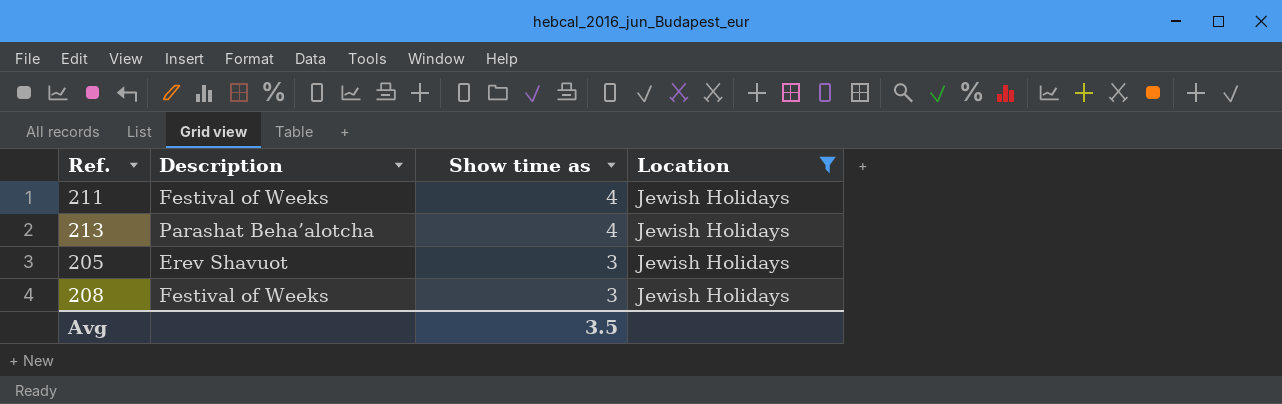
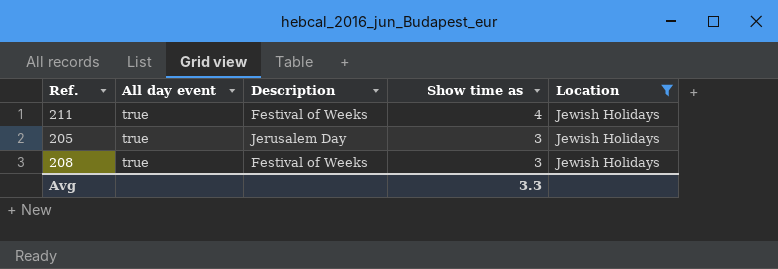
column All day event | position: none -> 2
row 213: Parashat Beha’alotcha | 4 | Jewish Holidays -> none
205 | Description: Erev Shavuot -> Jerusalem Day
Avg | Show time as: 3.5 -> 3.3

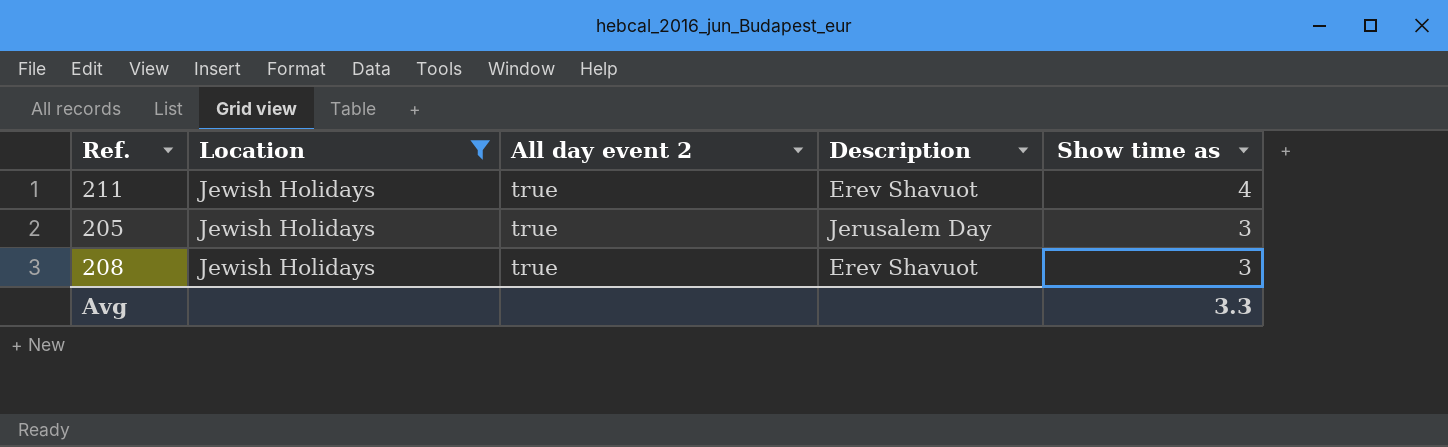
column Location | position: 5 -> 2
column name: All day event -> All day event 2
211 | Description: Festival of Weeks -> Erev Shavuot
208 | Description: Festival of Weeks -> Erev Shavuot

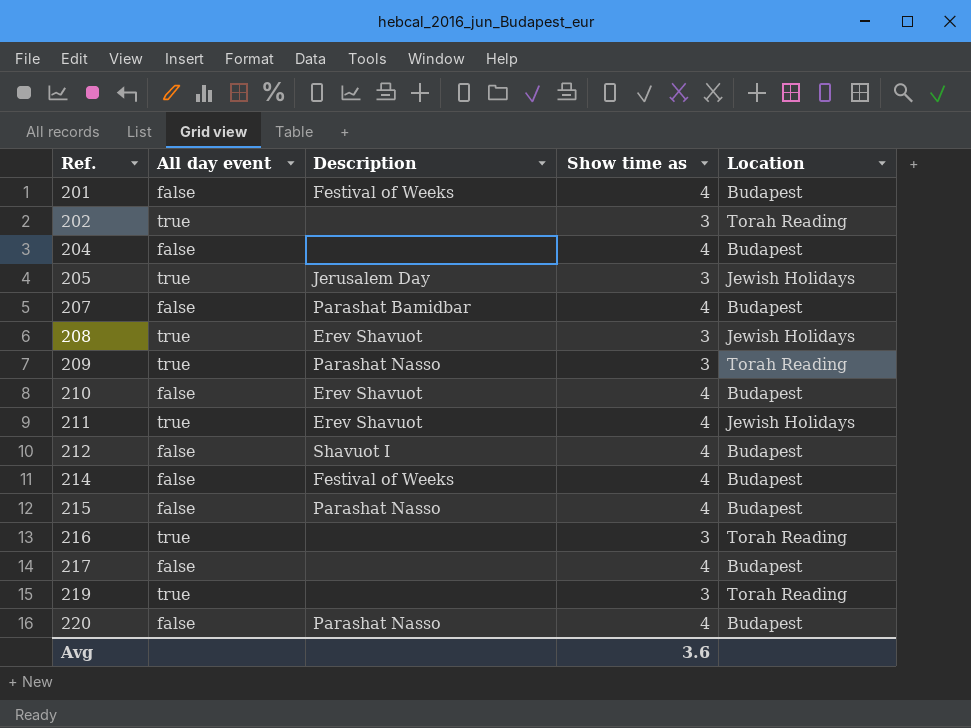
filter: Location = Jewish Holidays -> none
row order: Show time as descending -> Ref. ascending
column name: All day event 2 -> All day event
column Location | position: 2 -> 5
Avg | Show time as: 3.3 -> 3.6

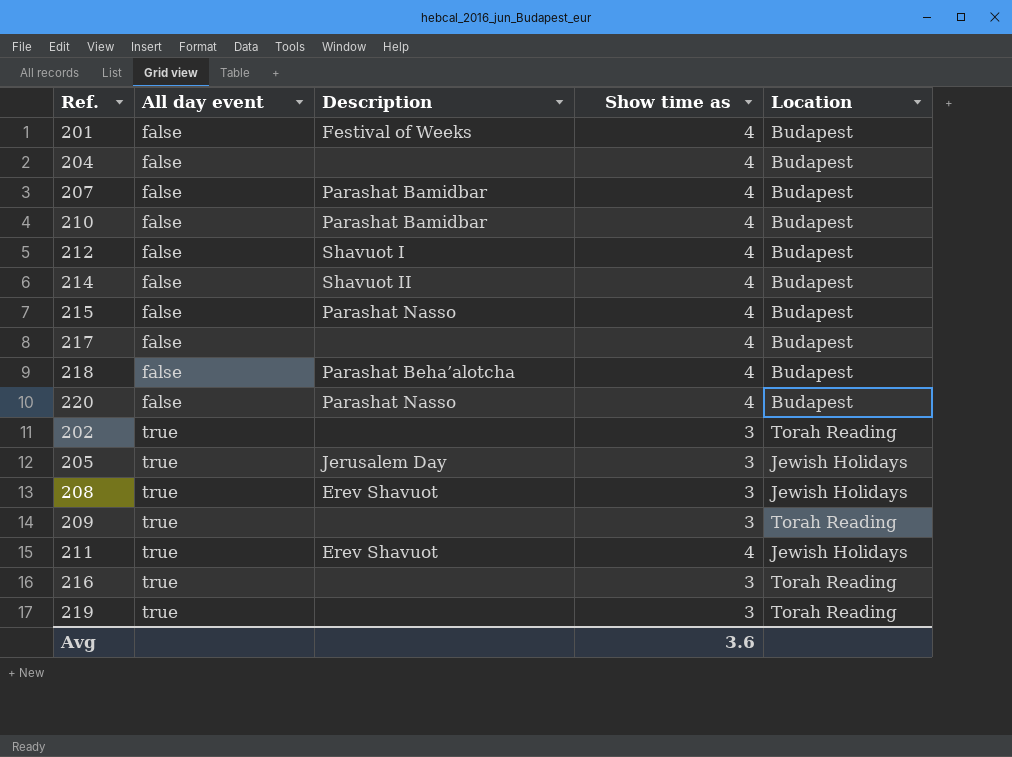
row order: Ref. ascending -> All day event ascending
210 | Description: Erev Shavuot -> Parashat Bamidbar
214 | Description: Festival of Weeks -> Shavuot II
row 218: none -> false | Parashat Beha’alotcha | 4 | Budapest
209 | Description: Parashat Nasso -> none

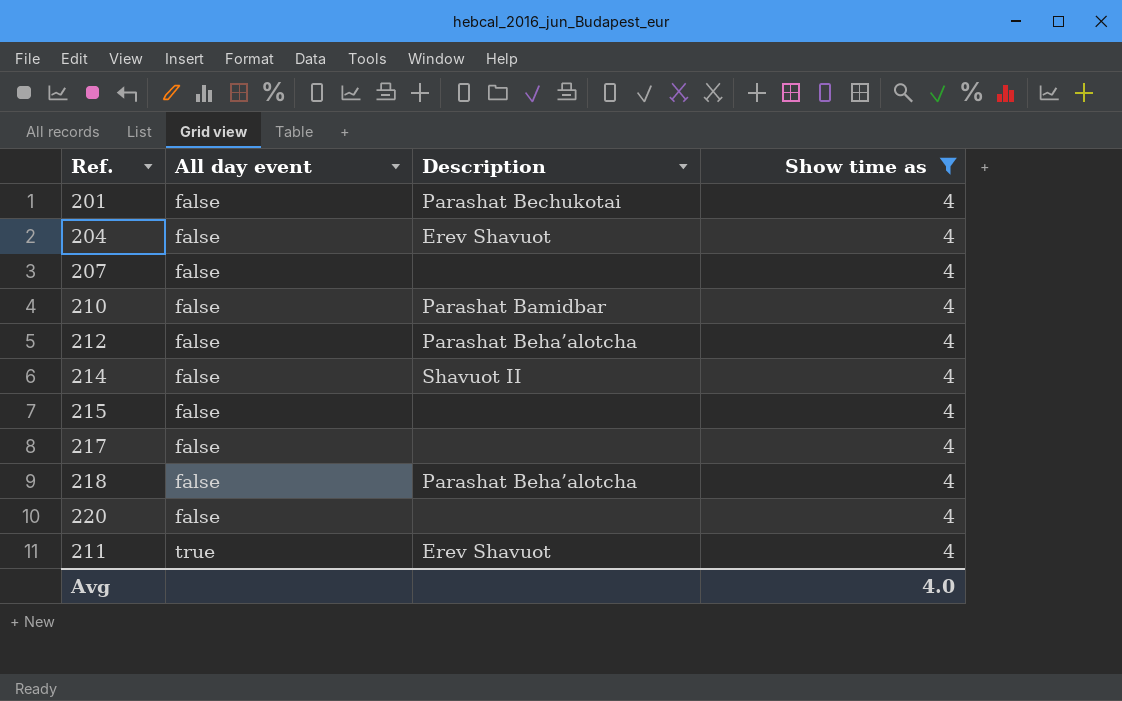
filter: none -> Show time as = 4
column Location | position: 5 -> none
201 | Description: Festival of Weeks -> Parashat Bechukotai
204 | Description: none -> Erev Shavuot
207 | Description: Parashat Bamidbar -> none
212 | Description: Shavuot I -> Parashat Beha’alotcha
215 | Description: Parashat Nasso -> none
220 | Description: Parashat Nasso -> none
Avg | Show time as: 3.6 -> 4.0

